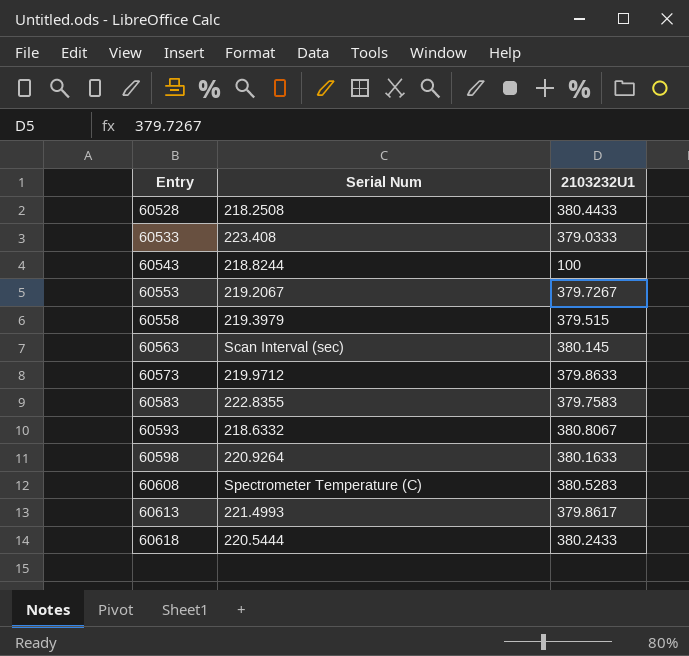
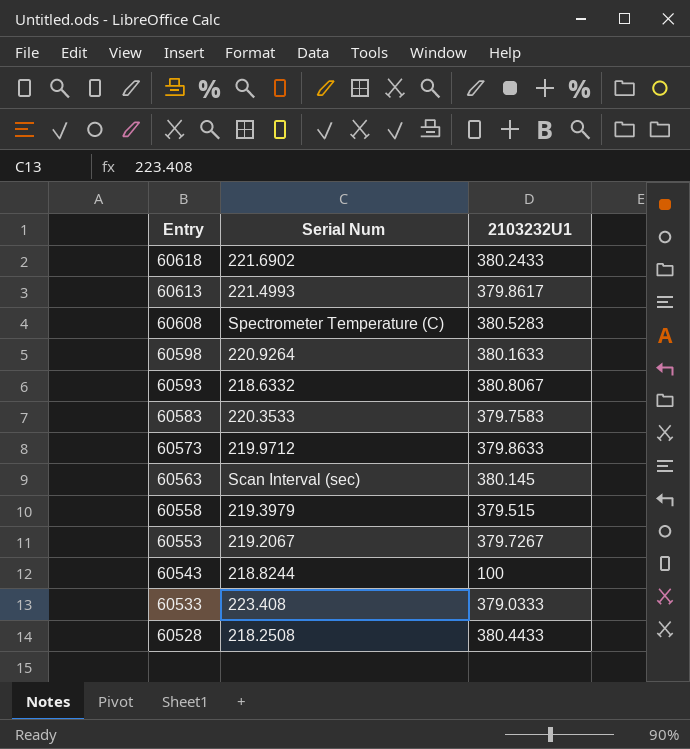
row order: Entry ascending -> Entry descending
60618 | Serial Num: 220.5444 -> 221.6902
60583 | Serial Num: 222.8355 -> 220.3533

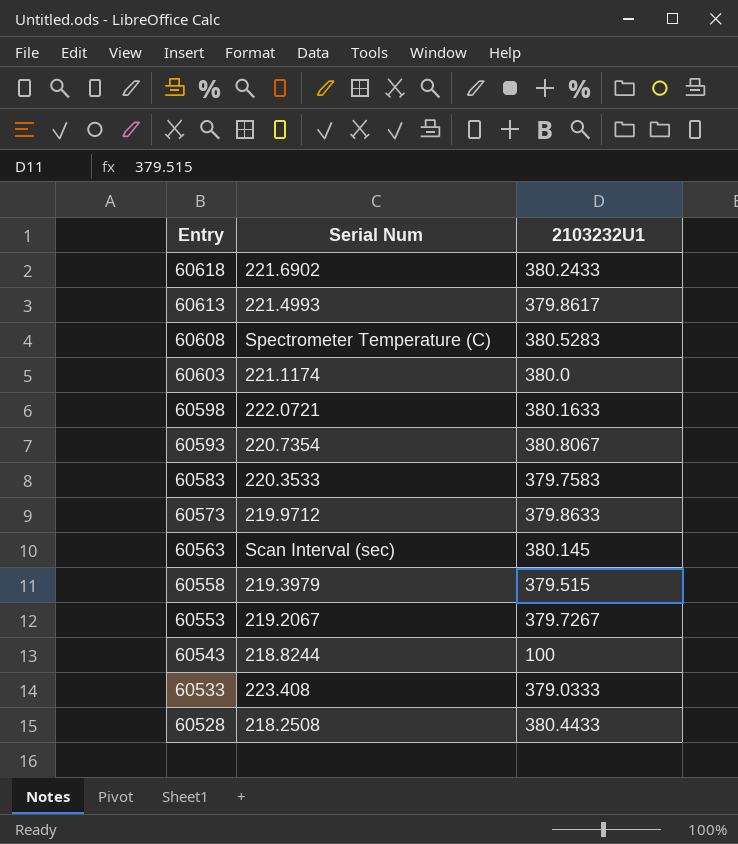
row 60603: none -> 221.1174 | 380.0
60598 | Serial Num: 220.9264 -> 222.0721
60593 | Serial Num: 218.6332 -> 220.7354

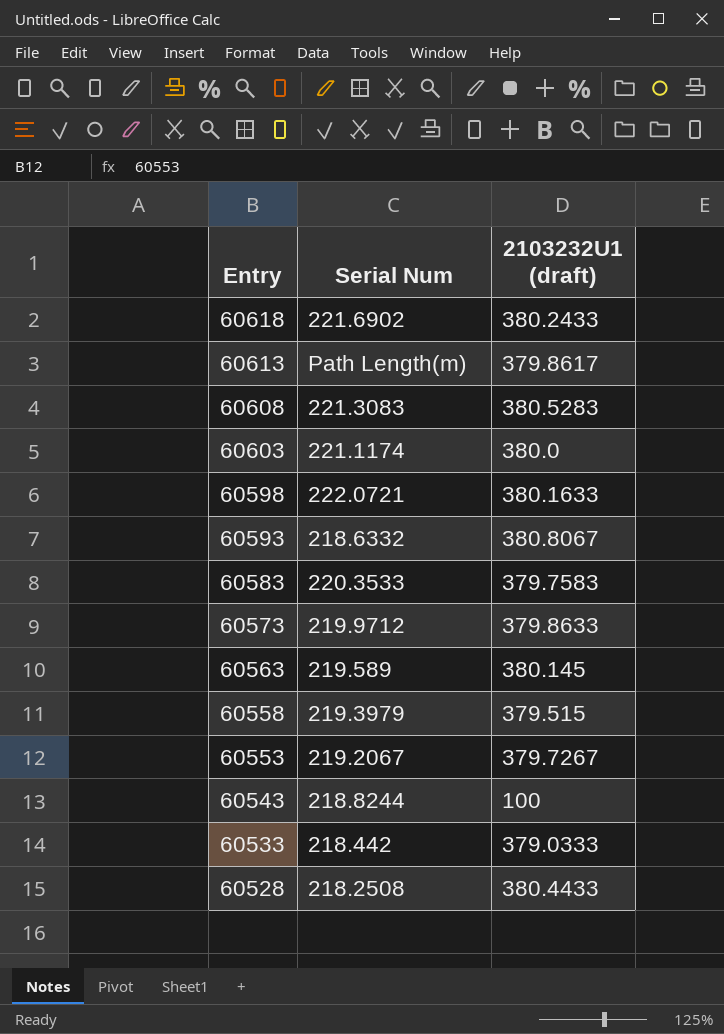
column name: 2103232U1 -> 2103232U1 (draft)
60613 | Serial Num: 221.4993 -> Path Length(m)
60608 | Serial Num: Spectrometer Temperature (C) -> 221.3083
60593 | Serial Num: 220.7354 -> 218.6332
60563 | Serial Num: Scan Interval (sec) -> 219.589
60533 | Serial Num: 223.408 -> 218.442

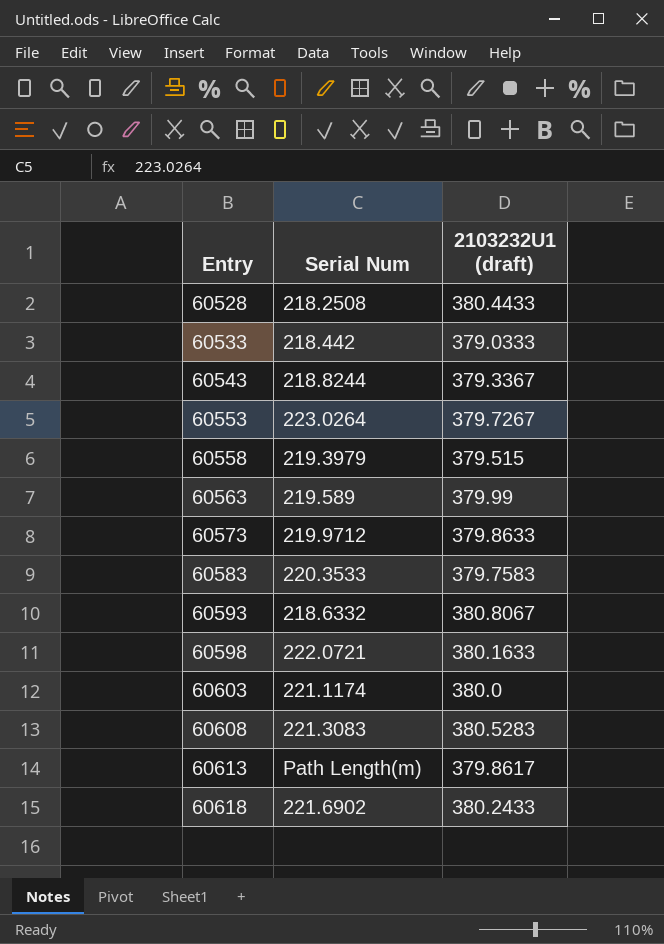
row order: Entry descending -> Entry ascending
60543 | 2103232U1 (draft): 100 -> 379.3367
60553 | Serial Num: 219.2067 -> 223.0264
60563 | 2103232U1 (draft): 380.145 -> 379.99

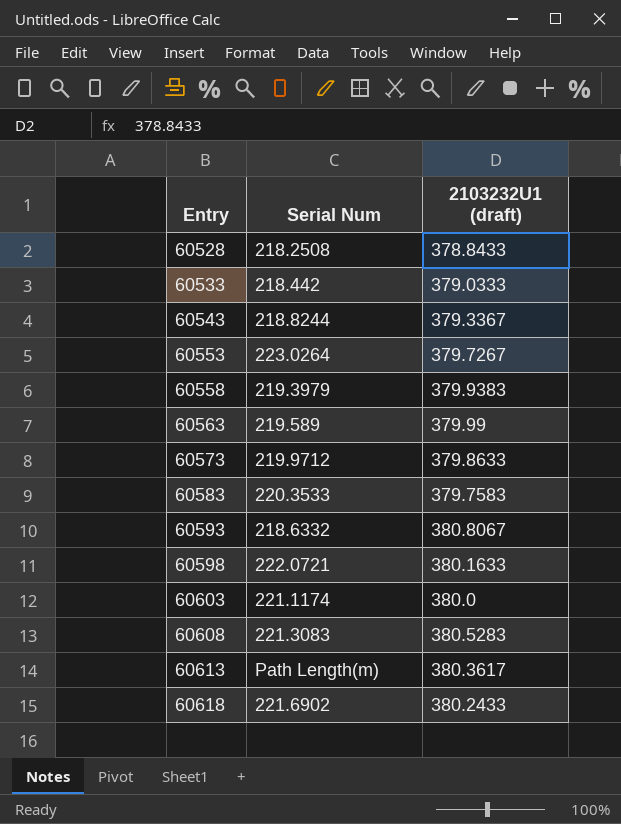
60528 | 2103232U1 (draft): 380.4433 -> 378.8433
60558 | 2103232U1 (draft): 379.515 -> 379.9383
60613 | 2103232U1 (draft): 379.8617 -> 380.3617

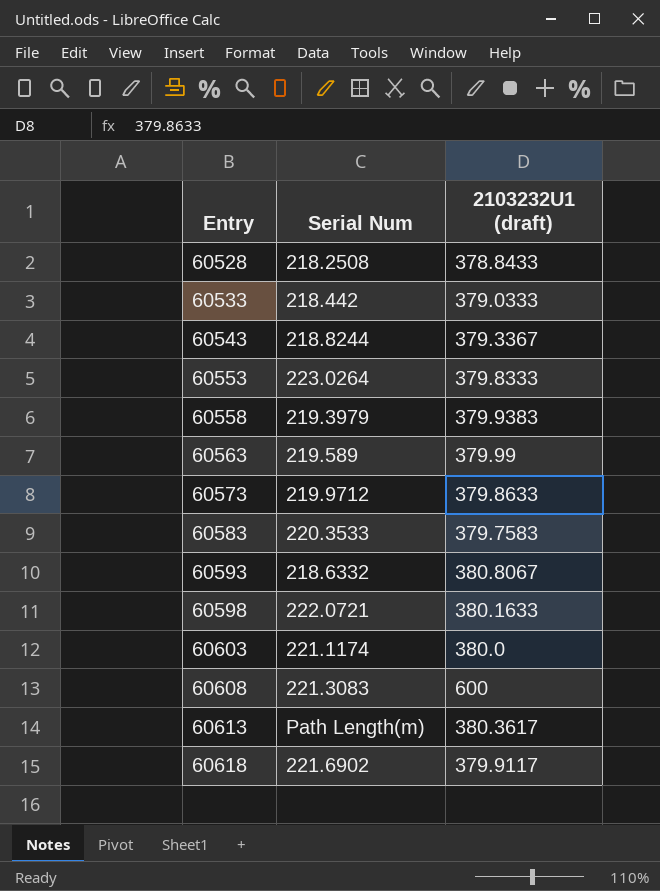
60553 | 2103232U1 (draft): 379.7267 -> 379.8333
60608 | 2103232U1 (draft): 380.5283 -> 600
60618 | 2103232U1 (draft): 380.2433 -> 379.9117

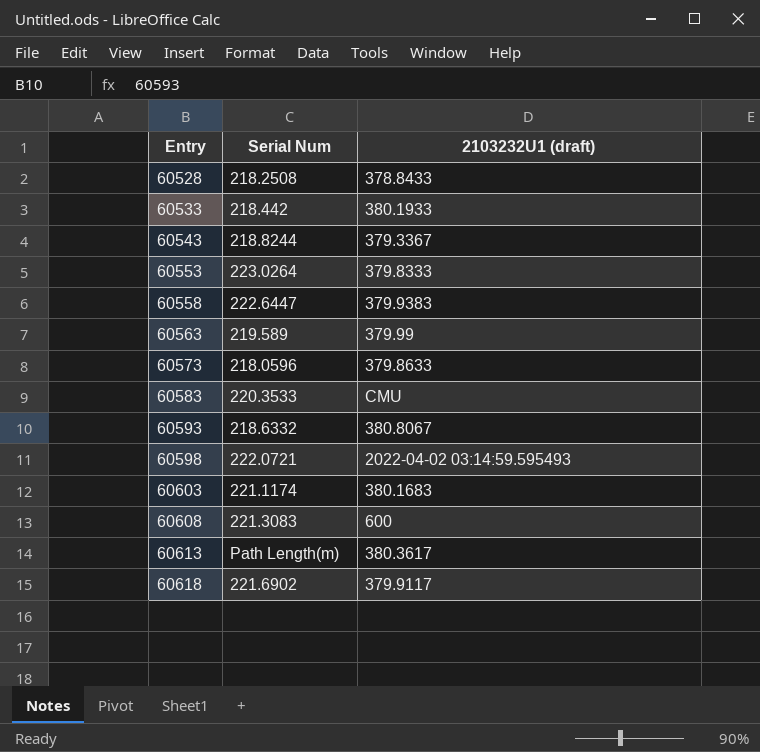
60533 | 2103232U1 (draft): 379.0333 -> 380.1933
60558 | Serial Num: 219.3979 -> 222.6447
60573 | Serial Num: 219.9712 -> 218.0596
60583 | 2103232U1 (draft): 379.7583 -> CMU
60598 | 2103232U1 (draft): 380.1633 -> 2022-04-02 03:14:59.595493
60603 | 2103232U1 (draft): 380.0 -> 380.1683

